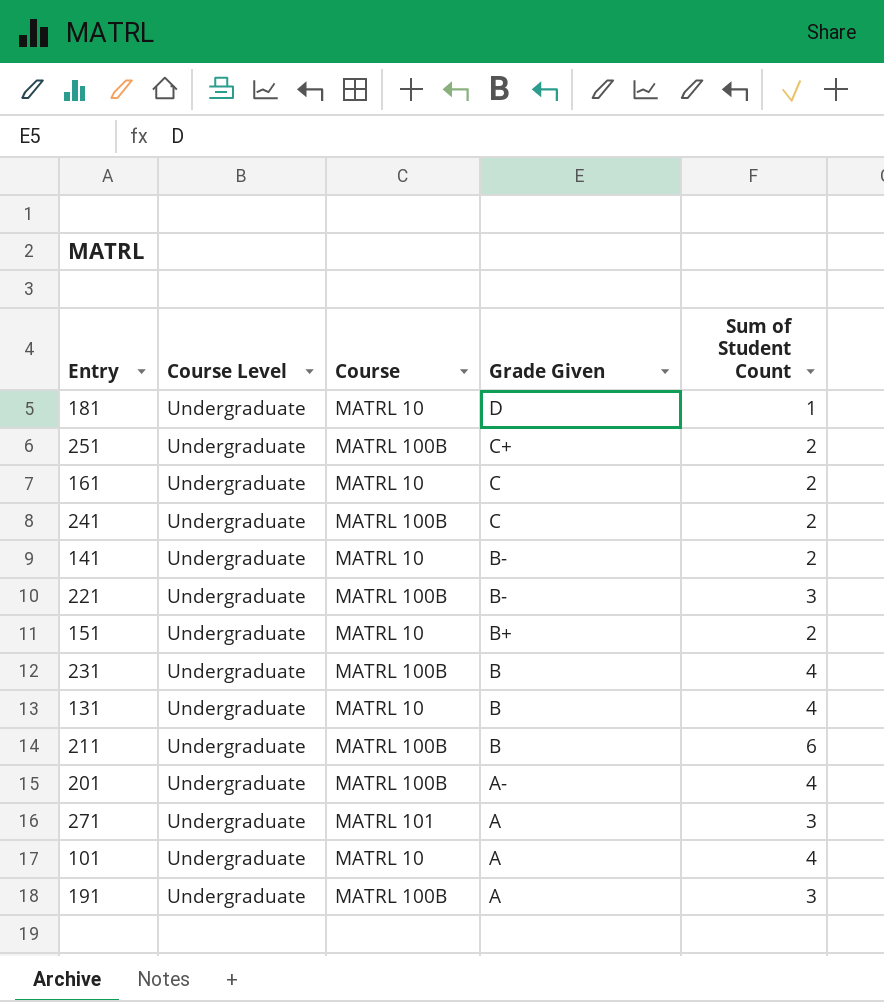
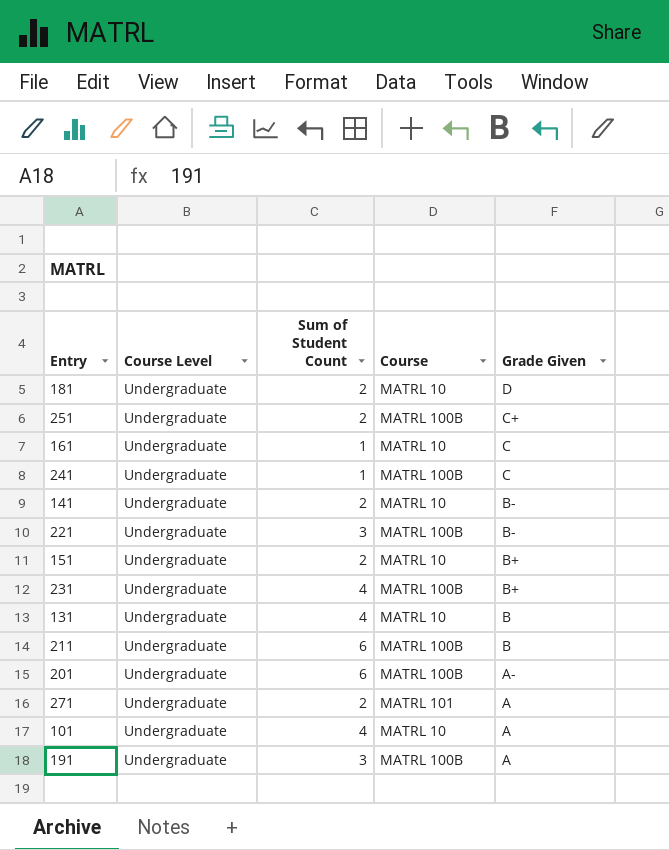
column Sum of Student Count | position: 5 -> 3
181 | Sum of Student Count: 1 -> 2
161 | Sum of Student Count: 2 -> 1
241 | Sum of Student Count: 2 -> 1
231 | Grade Given: B -> B+
201 | Sum of Student Count: 4 -> 6
271 | Sum of Student Count: 3 -> 2

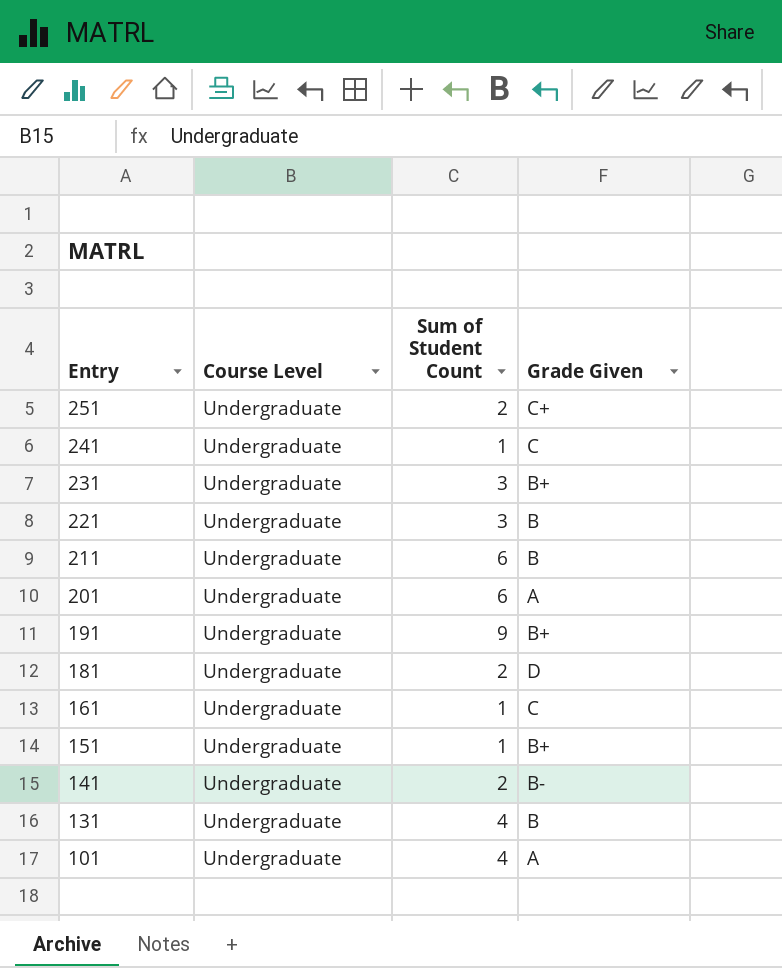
row order: Grade Given descending -> Entry descending
column Course | position: 4 -> none
row 271: Undergraduate | 2 | MATRL 101 | A -> none
231 | Sum of Student Count: 4 -> 3
221 | Grade Given: B- -> B
201 | Grade Given: A- -> A
191 | Sum of Student Count: 3 -> 9
191 | Grade Given: A -> B+
151 | Sum of Student Count: 2 -> 1

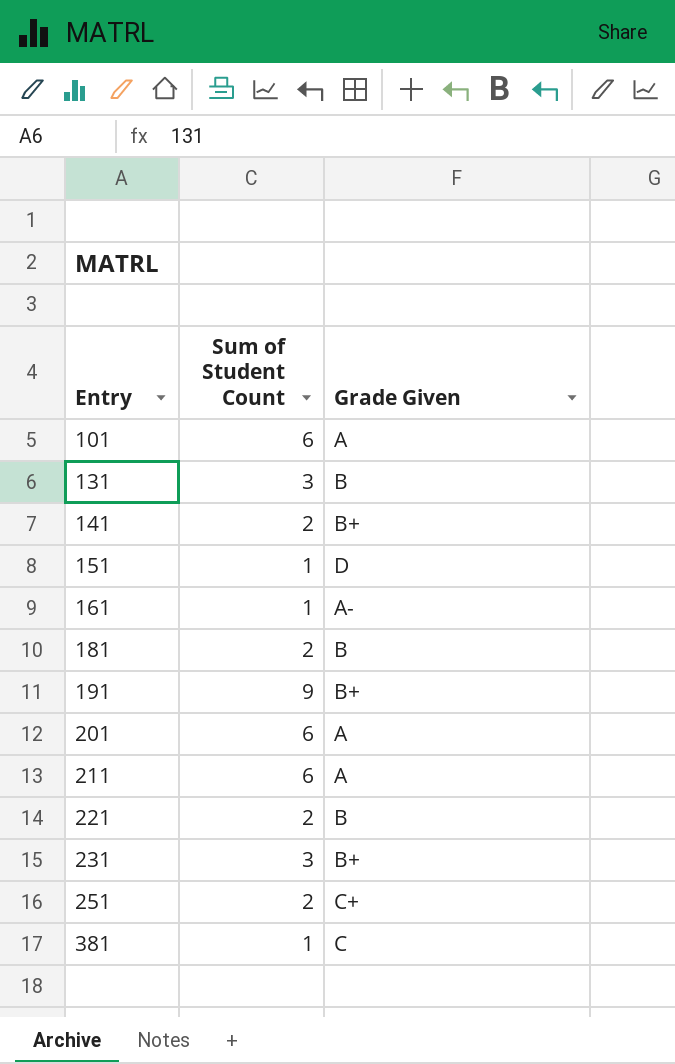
row order: Entry descending -> Entry ascending
column Course Level | position: 2 -> none
row 241: Undergraduate | 1 | C -> none
101 | Sum of Student Count: 4 -> 6
131 | Sum of Student Count: 4 -> 3
141 | Grade Given: B- -> B+
151 | Grade Given: B+ -> D
161 | Grade Given: C -> A-
181 | Grade Given: D -> B
211 | Grade Given: B -> A
221 | Sum of Student Count: 3 -> 2
row 381: none -> 1 | C

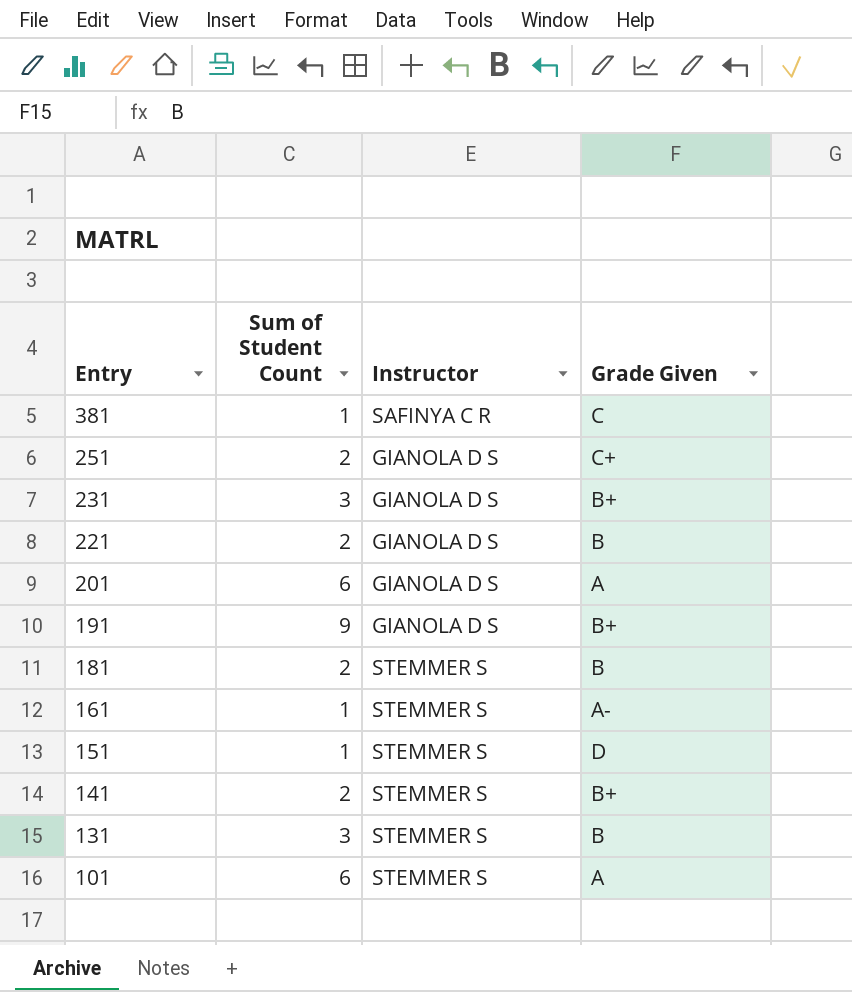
row order: Entry ascending -> Entry descending
column Instructor | position: none -> 3
row 211: 6 | A -> none

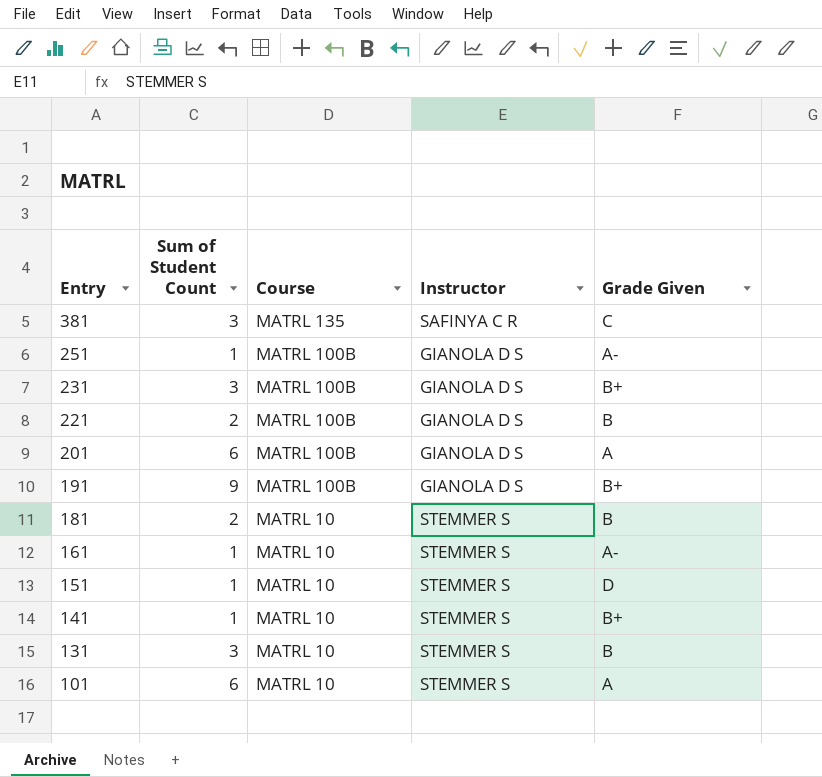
column Course | position: none -> 3
381 | Sum of Student Count: 1 -> 3
251 | Sum of Student Count: 2 -> 1
251 | Grade Given: C+ -> A-
141 | Sum of Student Count: 2 -> 1

